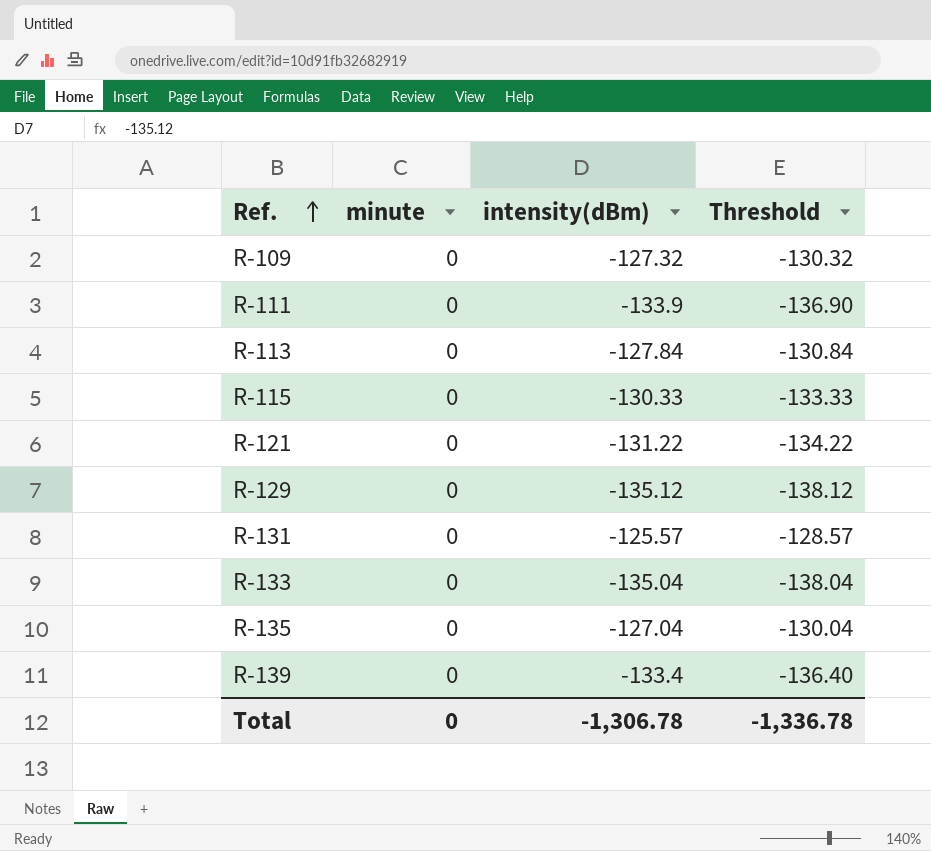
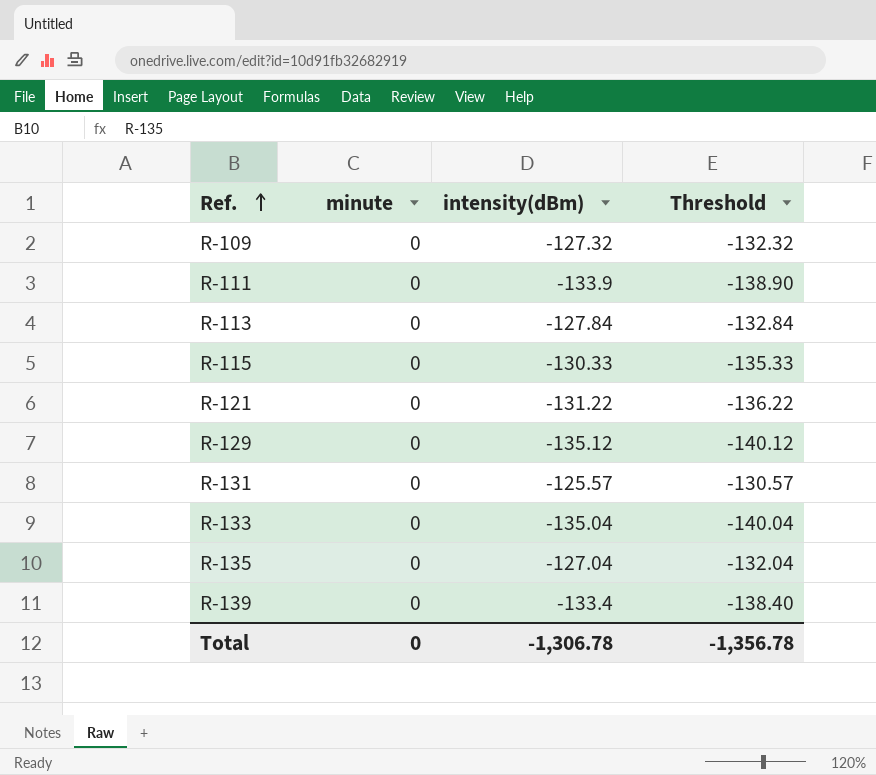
column Threshold | formula: [intensity(dBm)] - 3 -> [intensity(dBm)] - 5
Total | Threshold: -1,336.78 -> -1,356.78

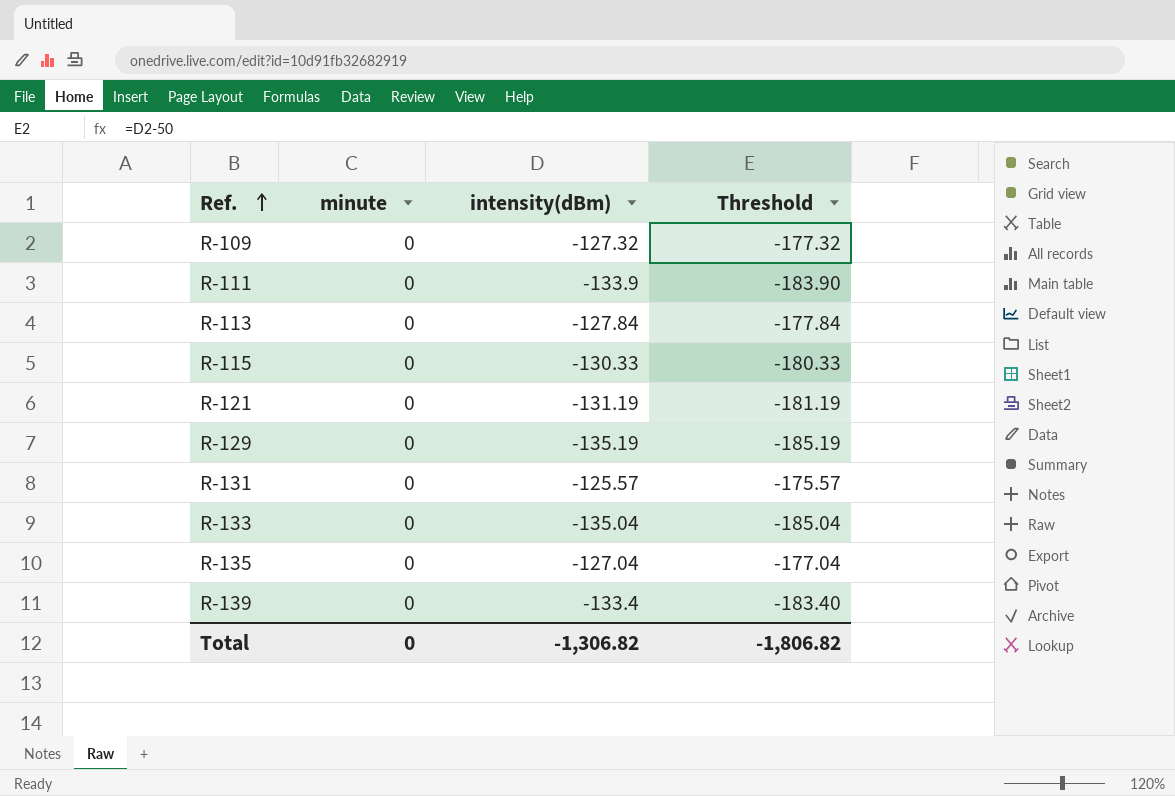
column Threshold | formula: [intensity(dBm)] - 5 -> [intensity(dBm)] - 50
R-121 | intensity(dBm): -131.22 -> -131.19
R-129 | intensity(dBm): -135.12 -> -135.19
Total | intensity(dBm): -1,306.78 -> -1,306.82
Total | Threshold: -1,356.78 -> -1,806.82

